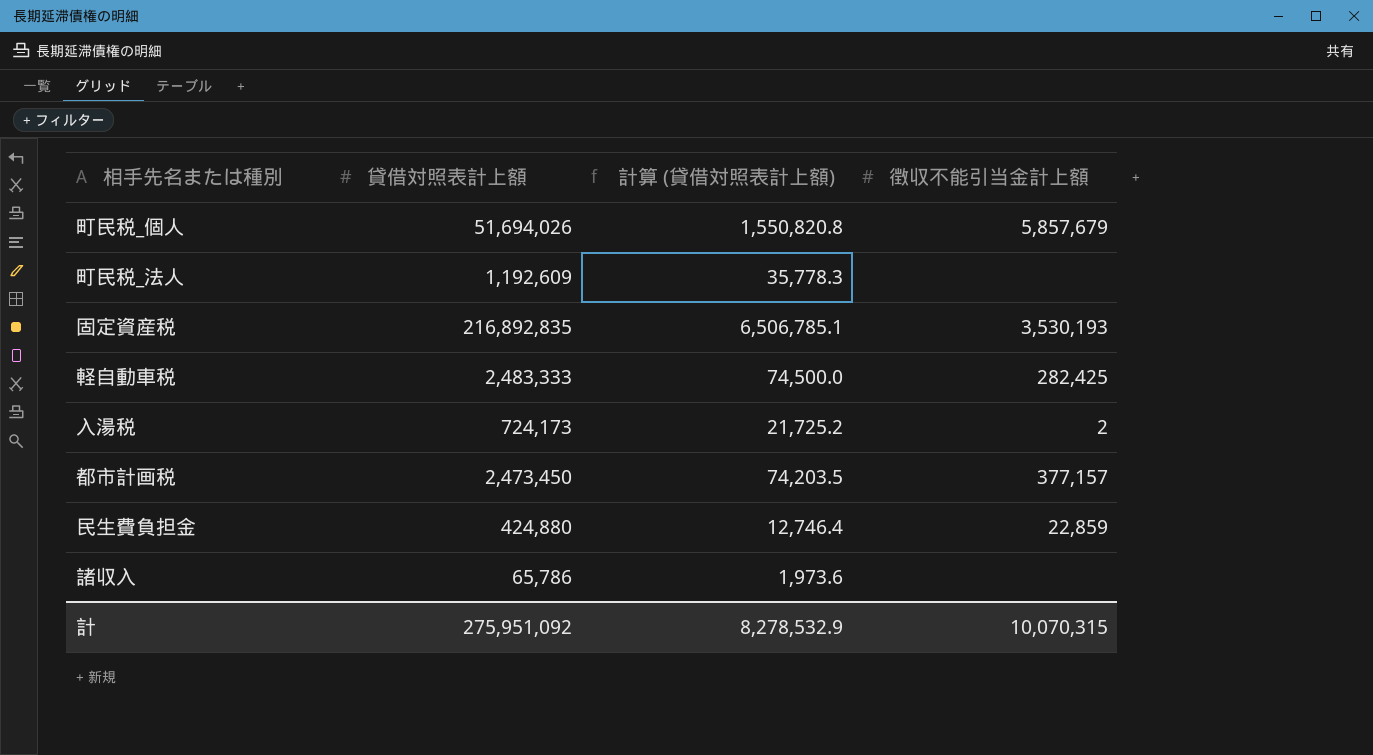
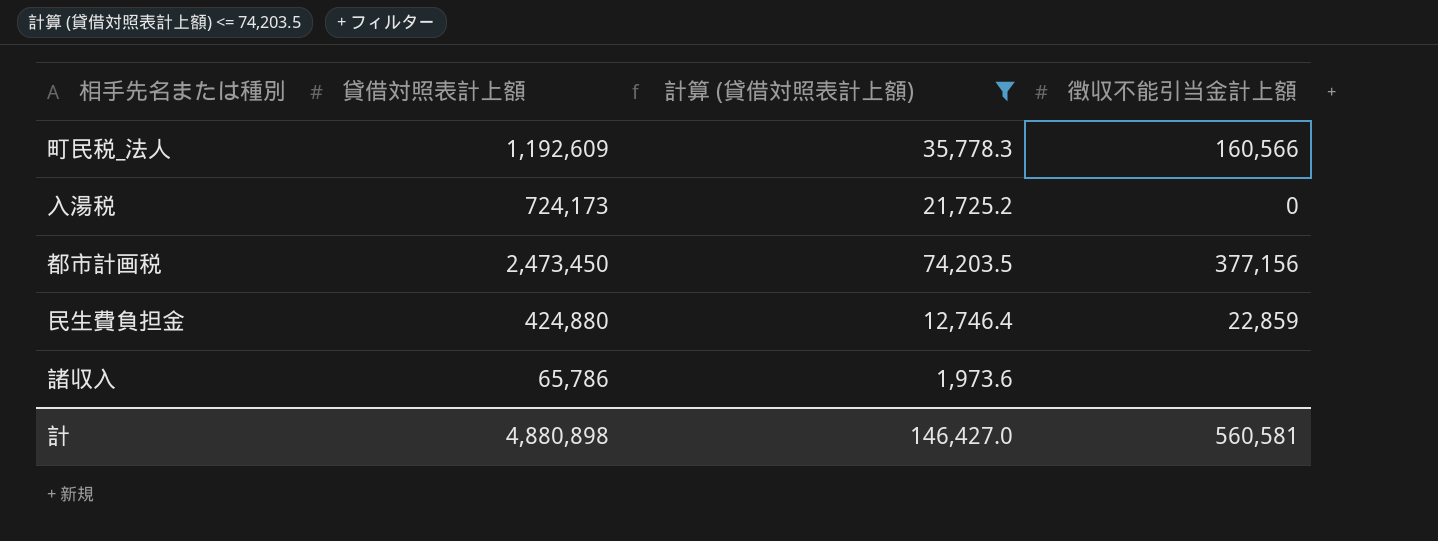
filter: none -> 計算 (貸借対照表計上額) <= 74,203.5
町民税_法人 | 徴収不能引当金計上額: none -> 160,566
入湯税 | 徴収不能引当金計上額: 2 -> 0
都市計画税 | 徴収不能引当金計上額: 377,157 -> 377,156
計 | 貸借対照表計上額: 275,951,092 -> 4,880,898
計 | 計算 (貸借対照表計上額): 8,278,532.9 -> 146,427.0
計 | 徴収不能引当金計上額: 10,070,315 -> 560,581

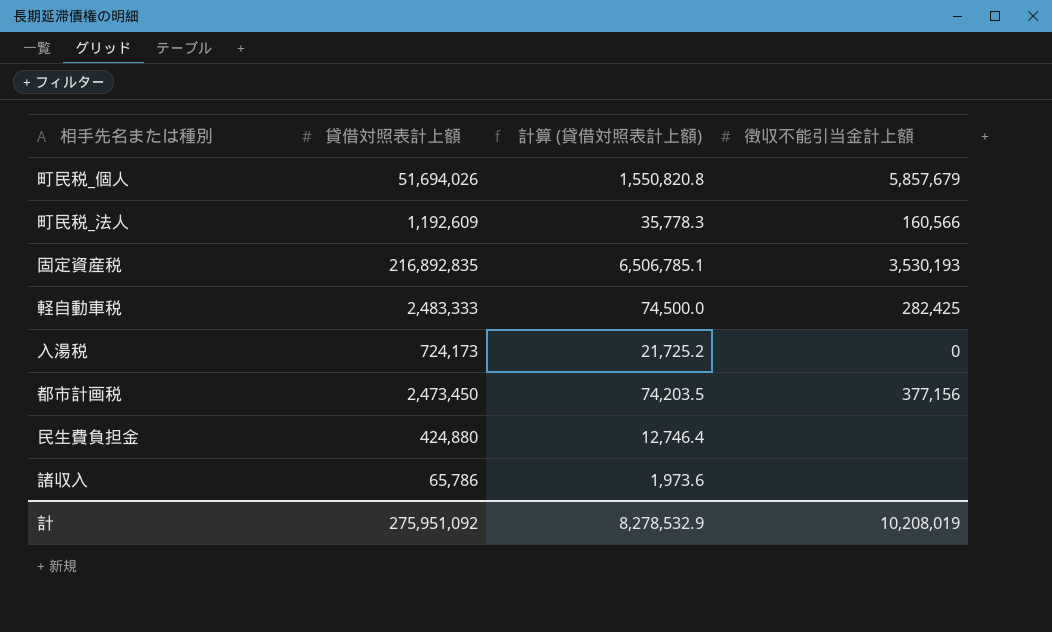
filter: 計算 (貸借対照表計上額) <= 74,203.5 -> none
民生費負担金 | 徴収不能引当金計上額: 22,859 -> none
計 | 貸借対照表計上額: 4,880,898 -> 275,951,092
計 | 計算 (貸借対照表計上額): 146,427.0 -> 8,278,532.9
計 | 徴収不能引当金計上額: 560,581 -> 10,208,019

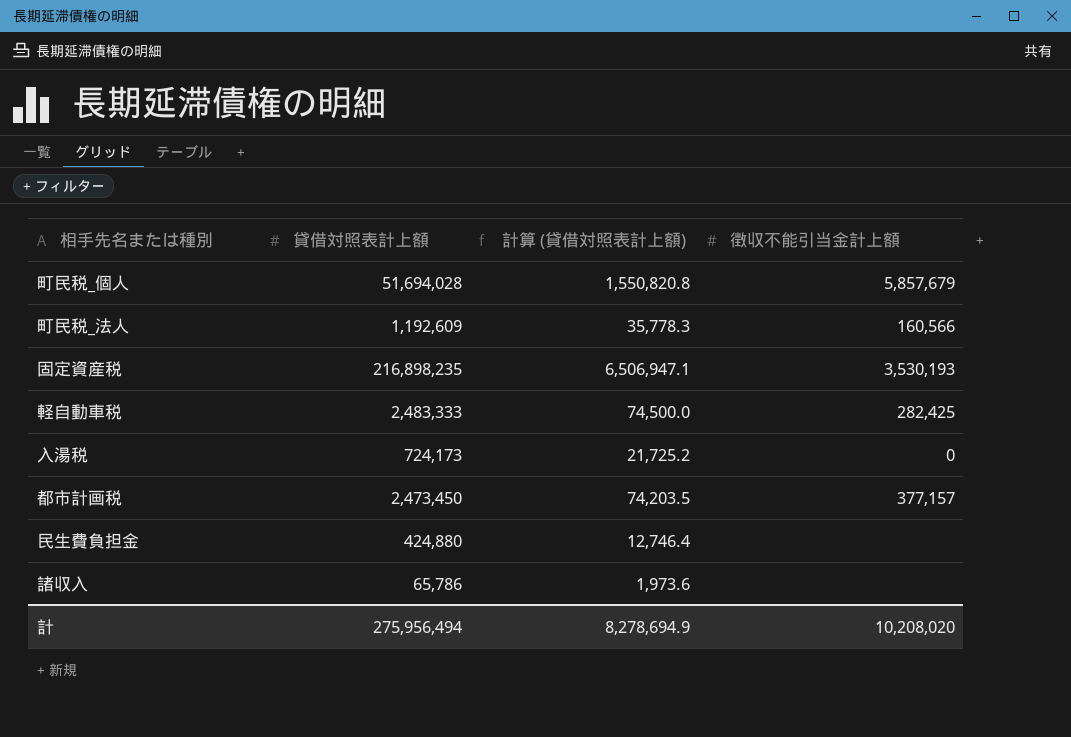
町民税_個人 | 貸借対照表計上額: 51,694,026 -> 51,694,028
固定資産税 | 貸借対照表計上額: 216,892,835 -> 216,898,235
固定資産税 | 計算 (貸借対照表計上額): 6,506,785.1 -> 6,506,947.1
都市計画税 | 徴収不能引当金計上額: 377,156 -> 377,157
計 | 貸借対照表計上額: 275,951,092 -> 275,956,494
計 | 計算 (貸借対照表計上額): 8,278,532.9 -> 8,278,694.9
計 | 徴収不能引当金計上額: 10,208,019 -> 10,208,020

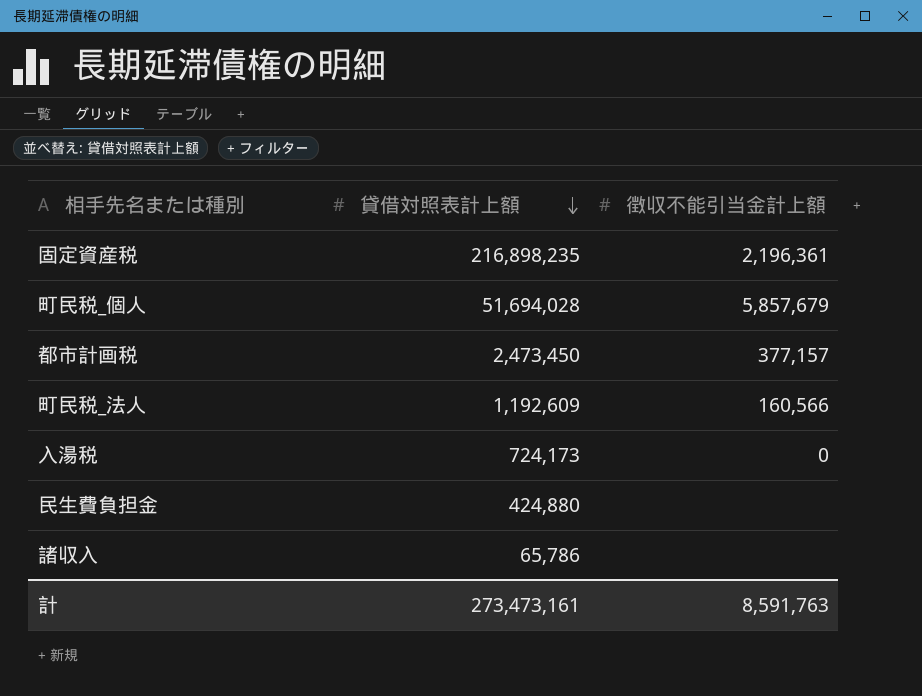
row order: none -> 貸借対照表計上額 descending
column 計算 (貸借対照表計上額) | formula: [貸借対照表計上額] * 0.03 -> none
row 軽自動車税: 2,483,333 | 74,500.0 | 282,425 -> none
固定資産税 | 徴収不能引当金計上額: 3,530,193 -> 2,196,361
計 | 貸借対照表計上額: 275,956,494 -> 273,473,161
計 | 徴収不能引当金計上額: 10,208,020 -> 8,591,763

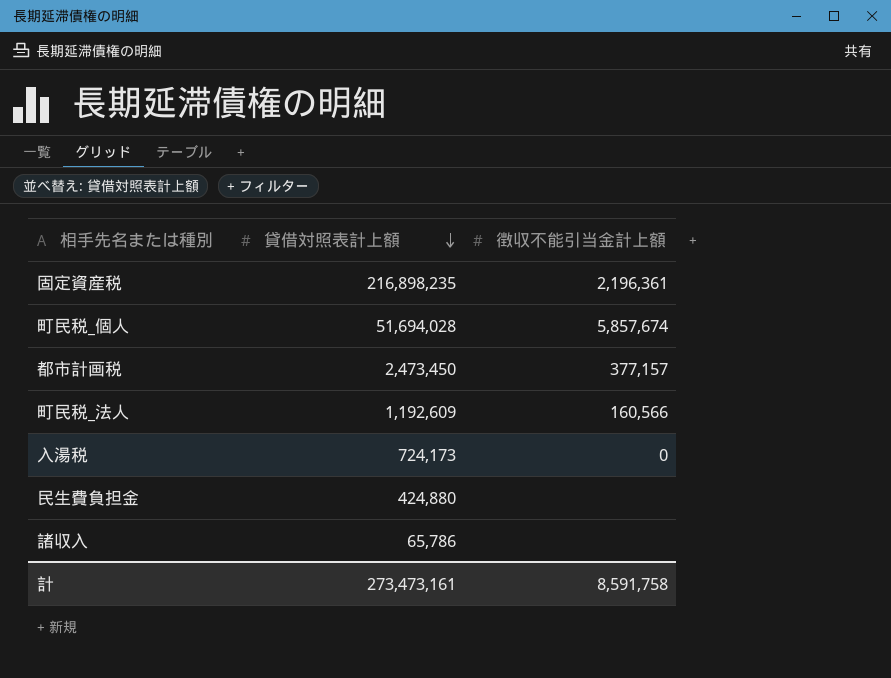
町民税_個人 | 徴収不能引当金計上額: 5,857,679 -> 5,857,674
計 | 徴収不能引当金計上額: 8,591,763 -> 8,591,758

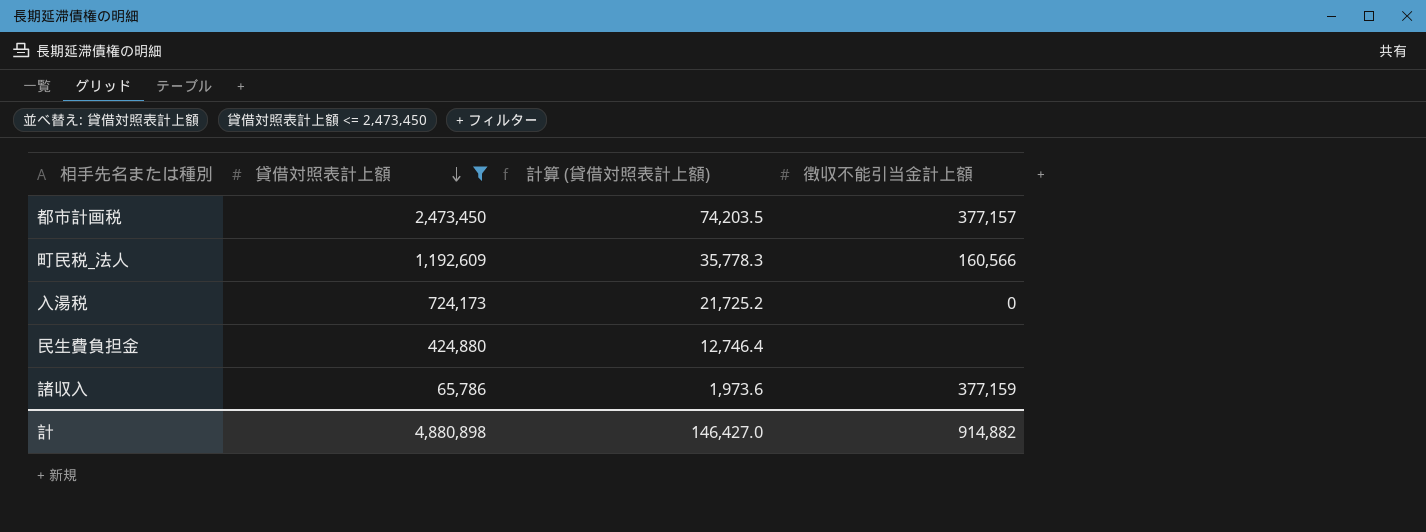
filter: none -> 貸借対照表計上額 <= 2,473,450
column 計算 (貸借対照表計上額) | formula: none -> [貸借対照表計上額] * 0.03
諸収入 | 徴収不能引当金計上額: none -> 377,159
計 | 貸借対照表計上額: 273,473,161 -> 4,880,898
計 | 徴収不能引当金計上額: 8,591,758 -> 914,882

